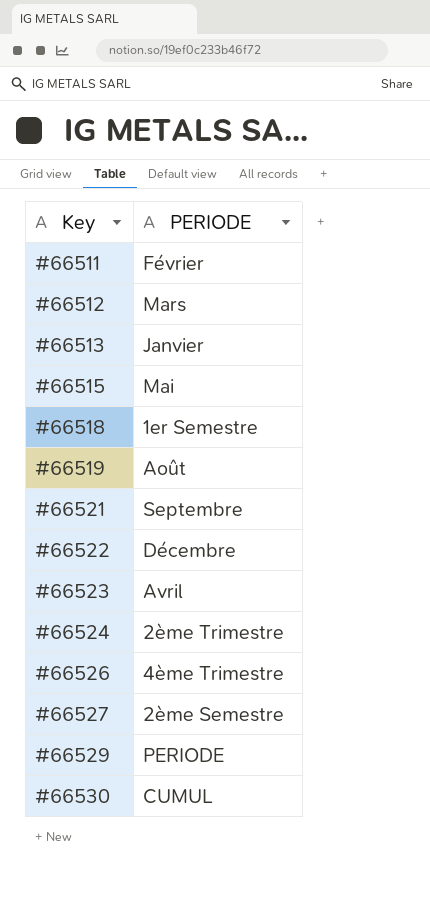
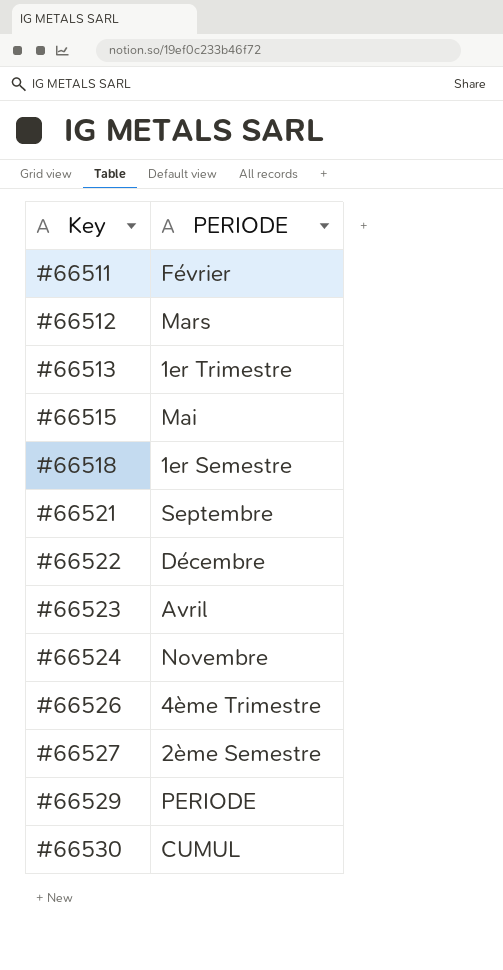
row #66519: Août -> none
#66513 | PERIODE: Janvier -> 1er Trimestre
#66524 | PERIODE: 2ème Trimestre -> Novembre

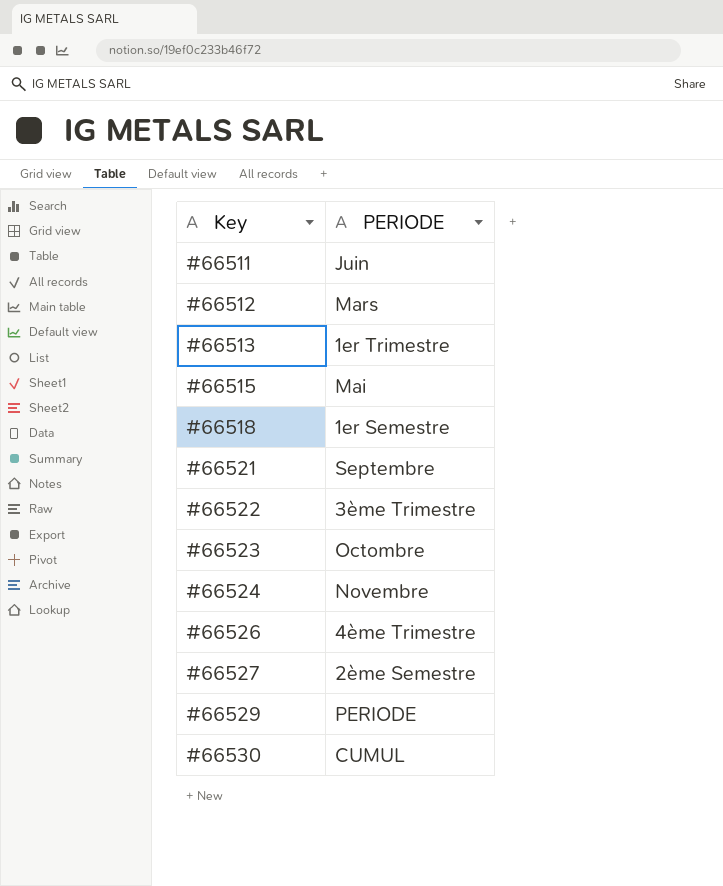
#66511 | PERIODE: Février -> Juin
#66522 | PERIODE: Décembre -> 3ème Trimestre
#66523 | PERIODE: Avril -> Octombre

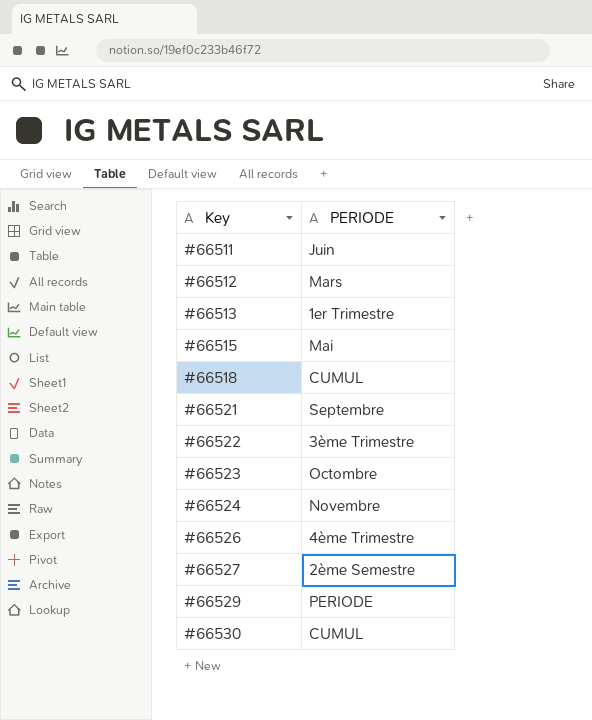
#66518 | PERIODE: 1er Semestre -> CUMUL

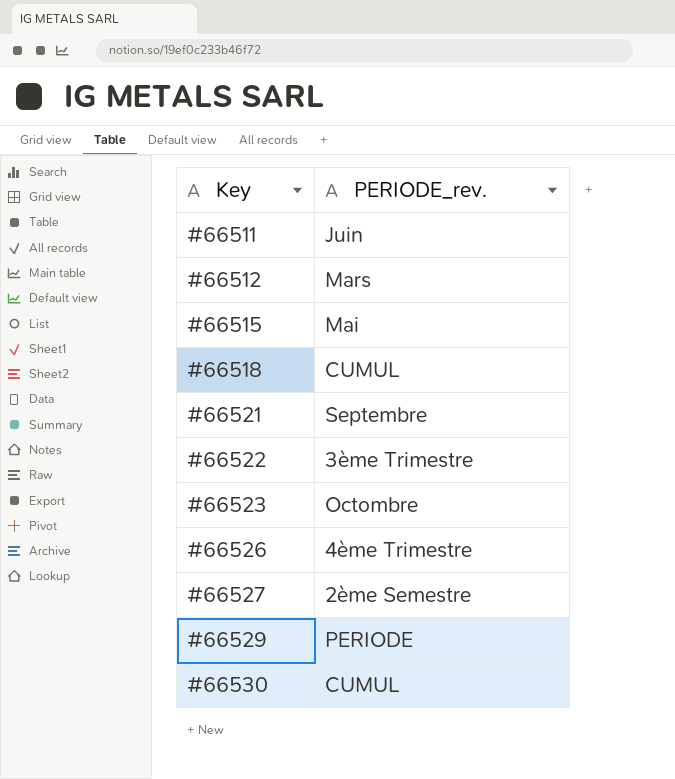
column name: PERIODE -> PERIODE_rev.
row #66513: 1er Trimestre -> none
row #66524: Novembre -> none

